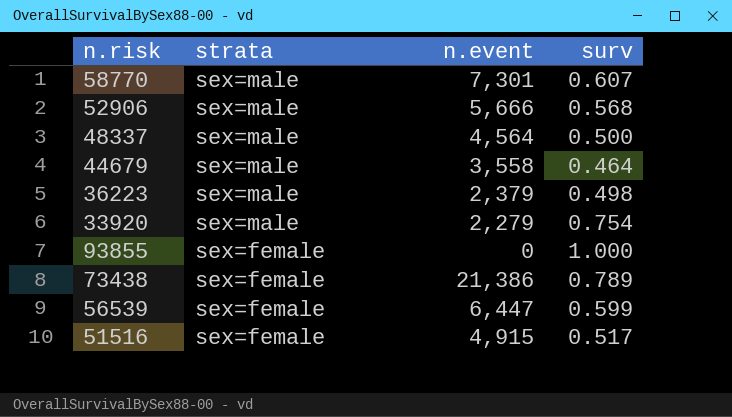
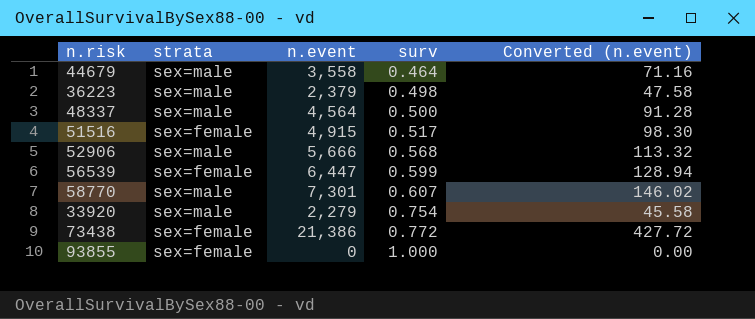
row order: strata descending -> surv ascending
column Converted (n.event) | formula: none -> [n.event] * 0.02
73438 | surv: 0.789 -> 0.772

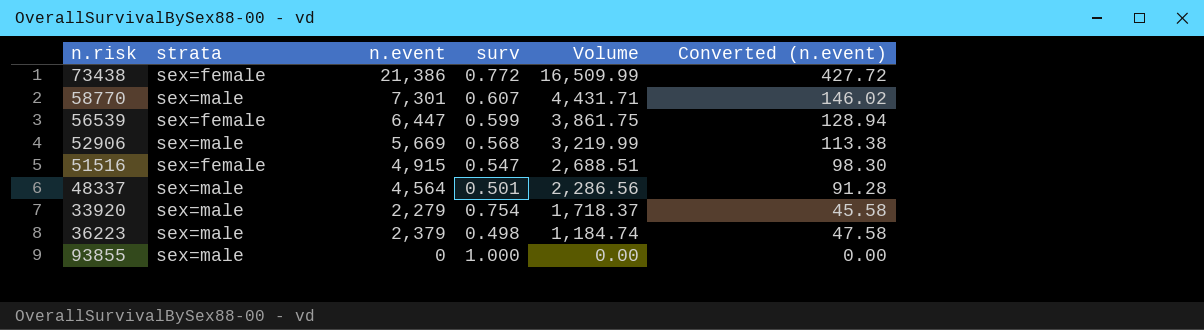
row order: surv ascending -> Volume descending
column Volume | formula: none -> [n.event] * [surv]
row 44679: sex=male | 3,558 | 0.464 | 71.16 -> none
52906 | n.event: 5,666 -> 5,669
52906 | Converted (n.event): 113.32 -> 113.38
51516 | surv: 0.517 -> 0.547
48337 | surv: 0.500 -> 0.501
93855 | strata: sex=female -> sex=male

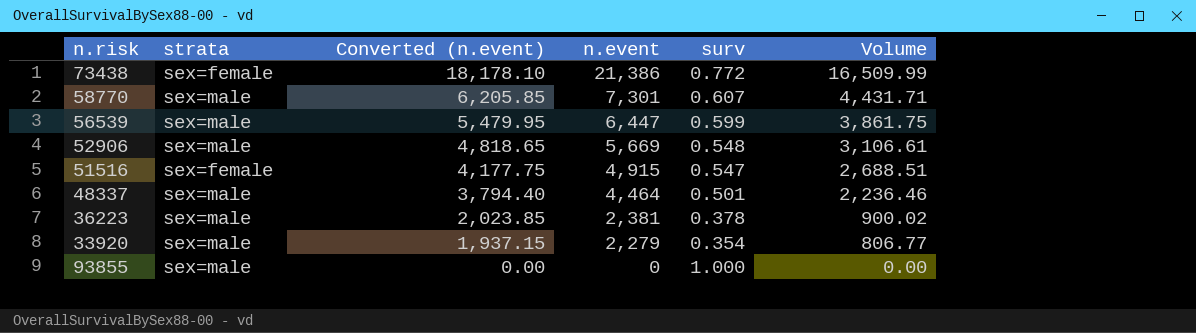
row order: Volume descending -> Converted (n.event) descending
column Converted (n.event) | formula: [n.event] * 0.02 -> [n.event] * 0.85
column Converted (n.event) | position: 6 -> 3
56539 | strata: sex=female -> sex=male
52906 | surv: 0.568 -> 0.548
52906 | Volume: 3,219.99 -> 3,106.61
48337 | n.event: 4,564 -> 4,464
48337 | Volume: 2,286.56 -> 2,236.46
36223 | n.event: 2,379 -> 2,381
36223 | surv: 0.498 -> 0.378
36223 | Volume: 1,184.74 -> 900.02
33920 | surv: 0.754 -> 0.354
33920 | Volume: 1,718.37 -> 806.77

